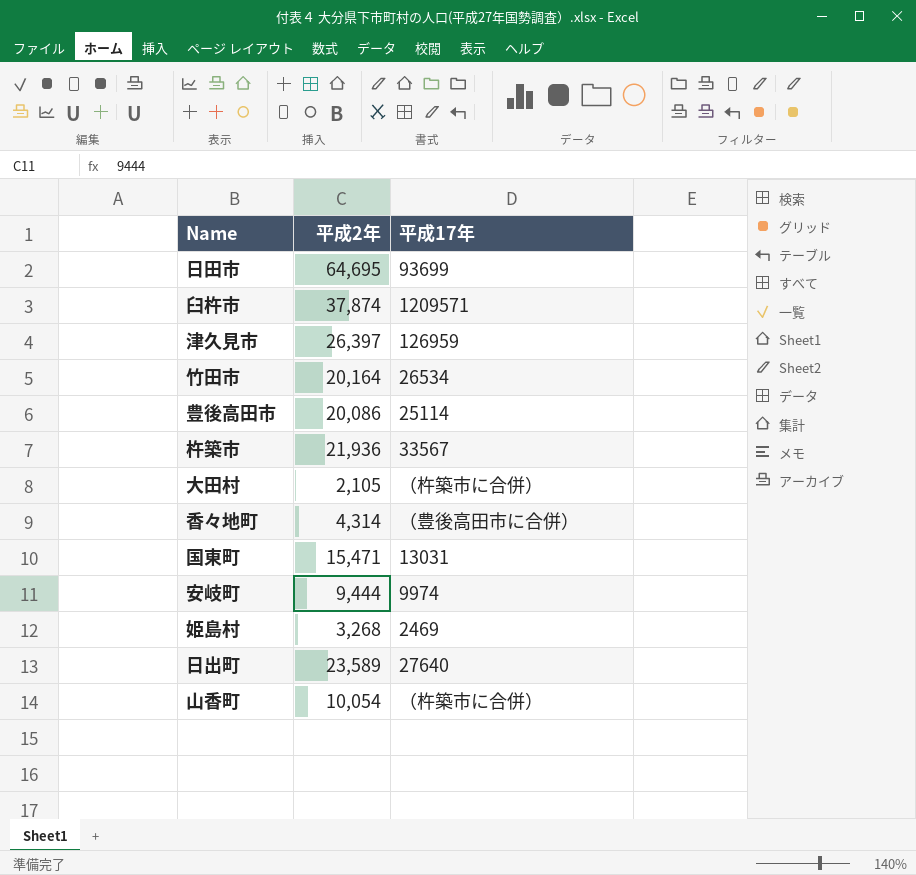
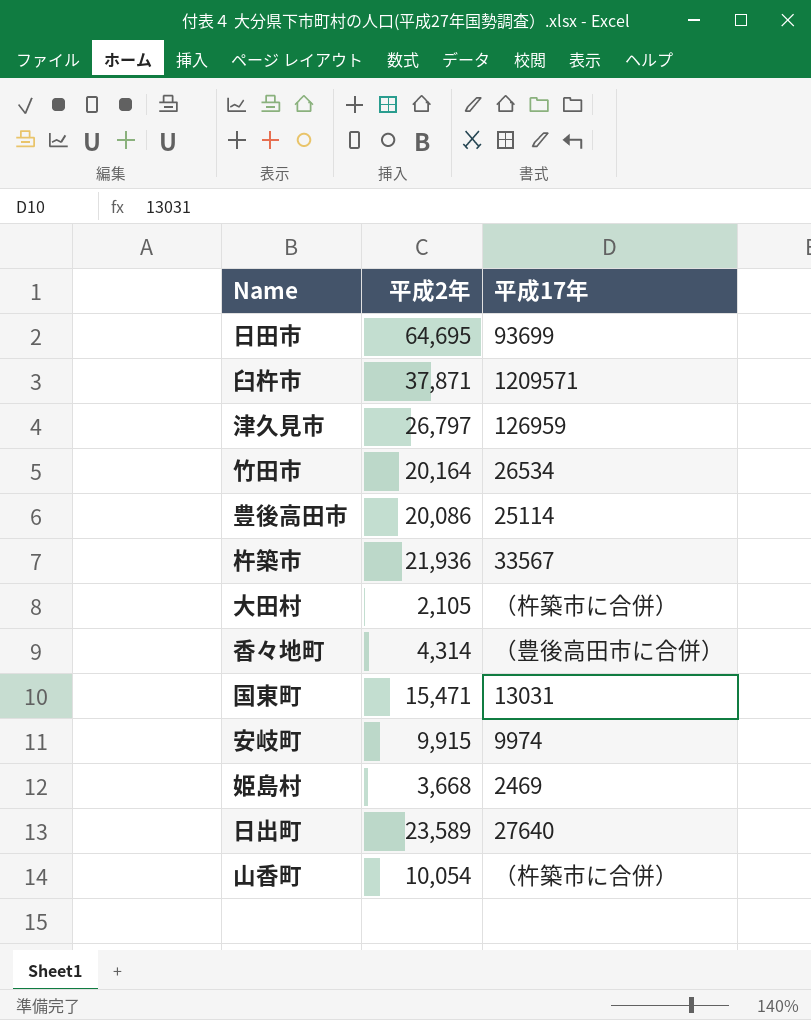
臼杵市 | 平成2年: 37,874 -> 37,871
津久見市 | 平成2年: 26,397 -> 26,797
安岐町 | 平成2年: 9,444 -> 9,915
姫島村 | 平成2年: 3,268 -> 3,668

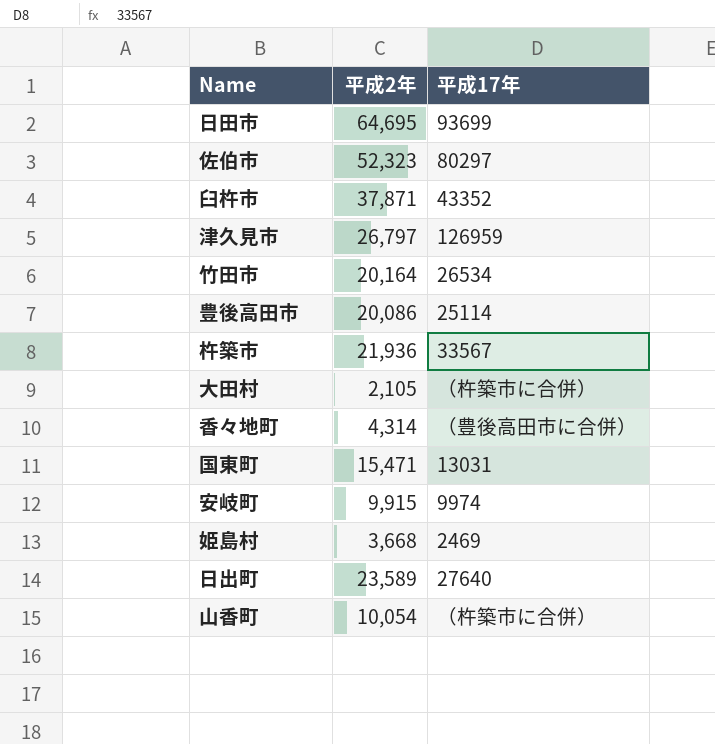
row 佐伯市: none -> 52,323 | 80297
臼杵市 | 平成17年: 1209571 -> 43352

